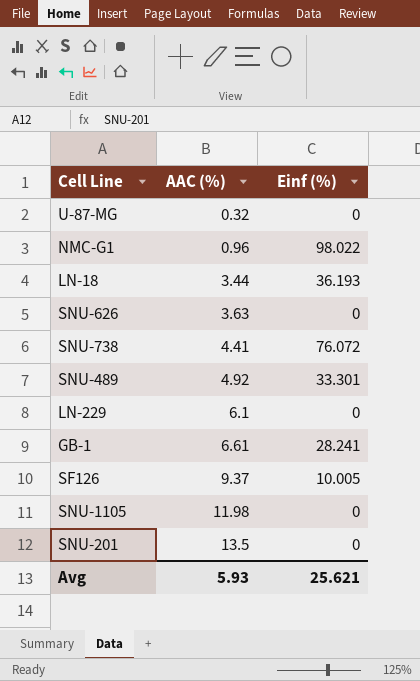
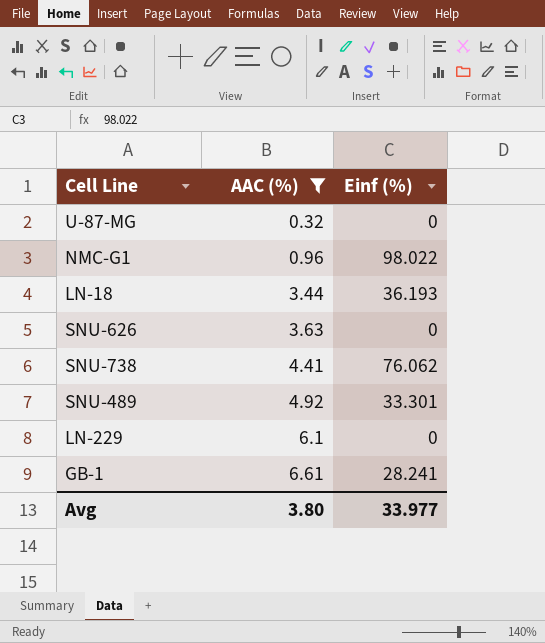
filter: none -> AAC (%) <= 6.61
SNU-738 | Einf (%): 76.072 -> 76.062
Avg | AAC (%): 5.93 -> 3.80
Avg | Einf (%): 25.621 -> 33.977

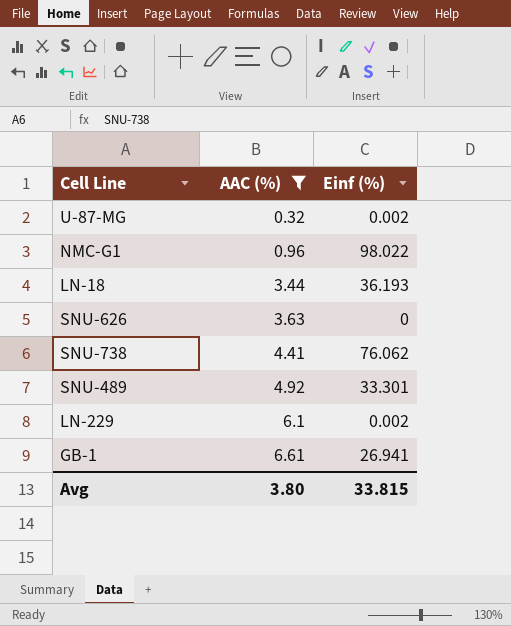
U-87-MG | Einf (%): 0 -> 0.002
LN-229 | Einf (%): 0 -> 0.002
GB-1 | Einf (%): 28.241 -> 26.941
Avg | Einf (%): 33.977 -> 33.815

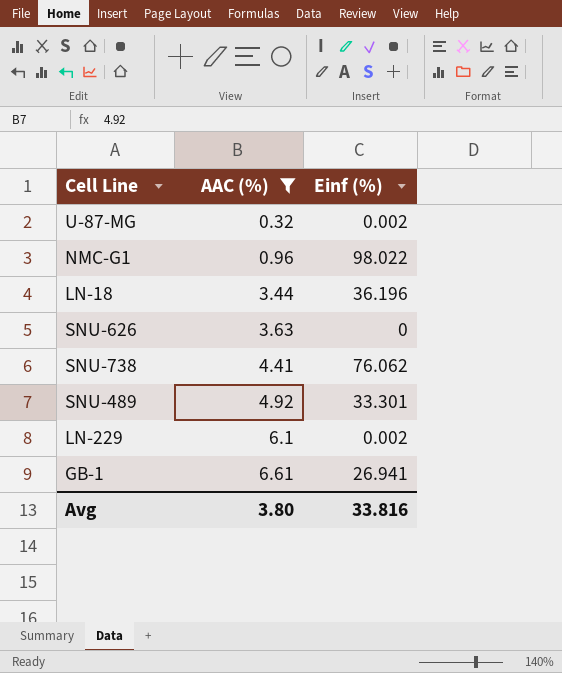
LN-18 | Einf (%): 36.193 -> 36.196
Avg | Einf (%): 33.815 -> 33.816

